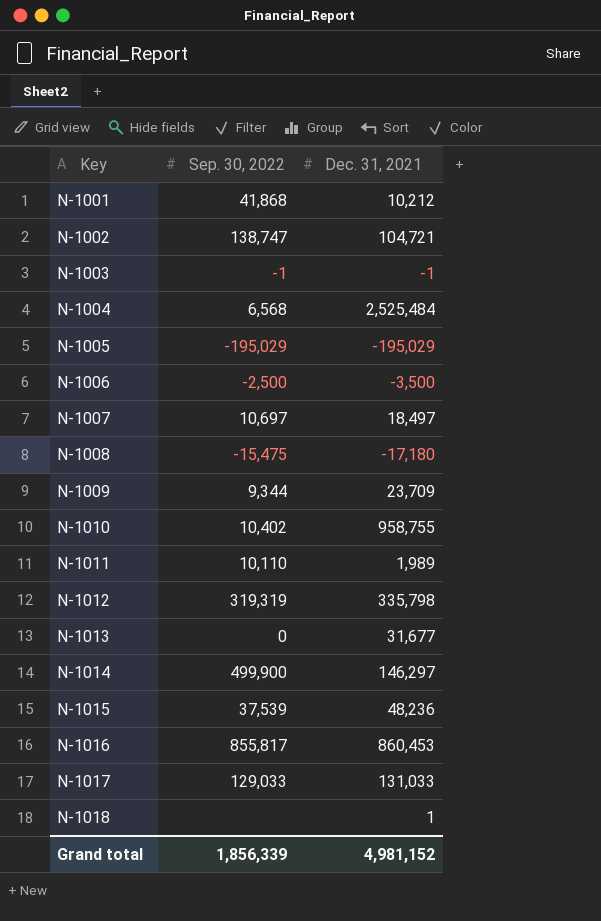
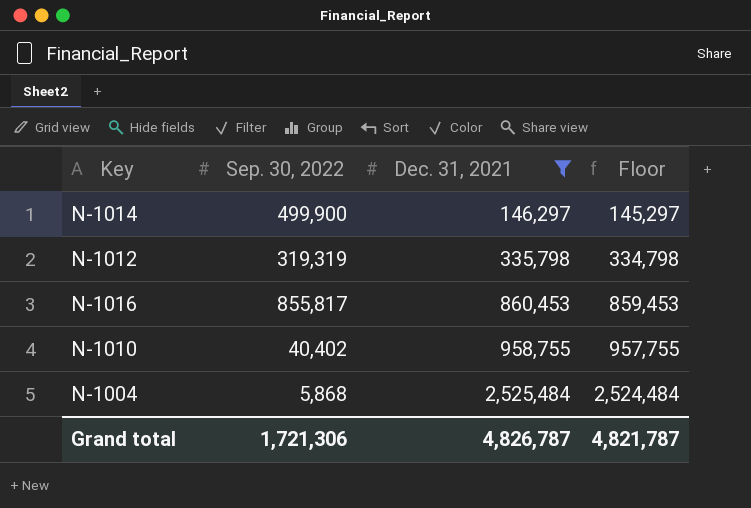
filter: none -> Dec. 31, 2021 >= 146,297
row order: Key ascending -> Dec. 31, 2021 ascending
column Floor | formula: none -> [Dec. 31, 2021] - 1000
N-1010 | Sep. 30, 2022: 10,402 -> 40,402
N-1004 | Sep. 30, 2022: 6,568 -> 5,868
Grand total | Sep. 30, 2022: 1,856,339 -> 1,721,306
Grand total | Dec. 31, 2021: 4,981,152 -> 4,826,787

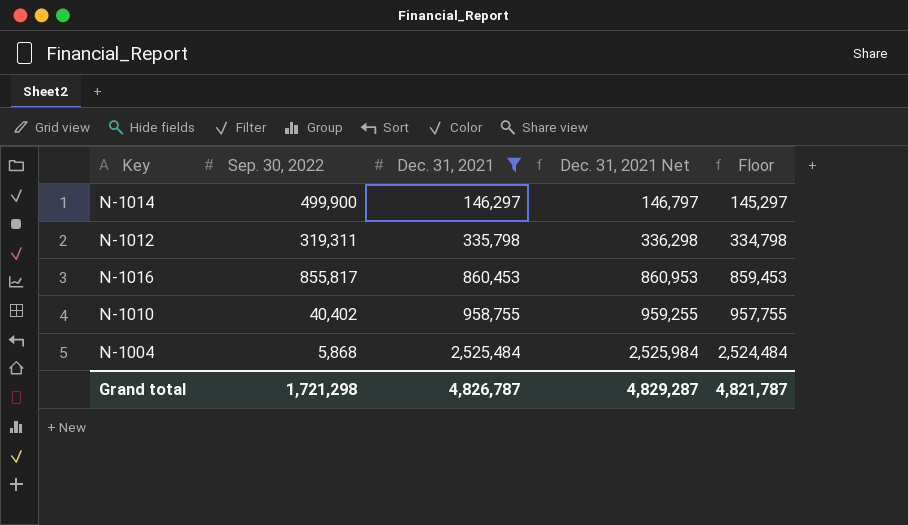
column Dec. 31, 2021 Net | formula: none -> [Dec. 31, 2021] + 500
N-1012 | Sep. 30, 2022: 319,319 -> 319,311
Grand total | Sep. 30, 2022: 1,721,306 -> 1,721,298

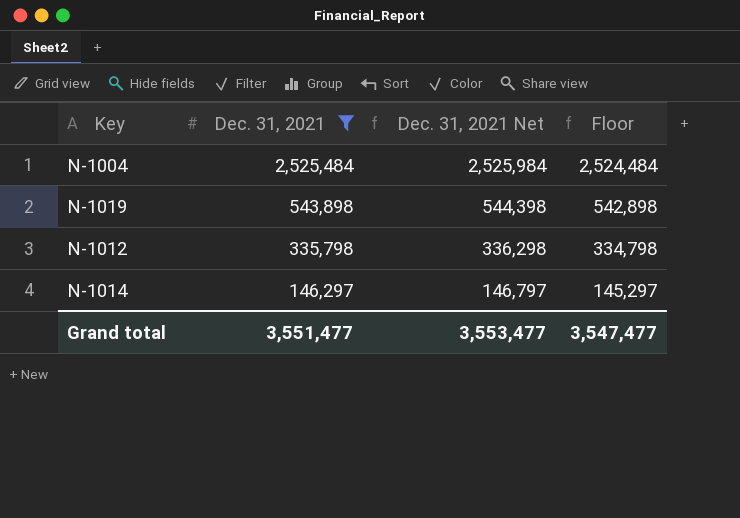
row order: Dec. 31, 2021 ascending -> Dec. 31, 2021 descending
column Sep. 30, 2022 | position: 2 -> none
row N-1016: 855,817 | 860,453 | 860,953 | 859,453 -> none
row N-1010: 40,402 | 958,755 | 959,255 | 957,755 -> none
row N-1019: none -> 543,898 | 544,398 | 542,898
Grand total | Dec. 31, 2021: 4,826,787 -> 3,551,477
Grand total | Dec. 31, 2021 Net: 4,829,287 -> 3,553,477
Grand total | Floor: 4,821,787 -> 3,547,477

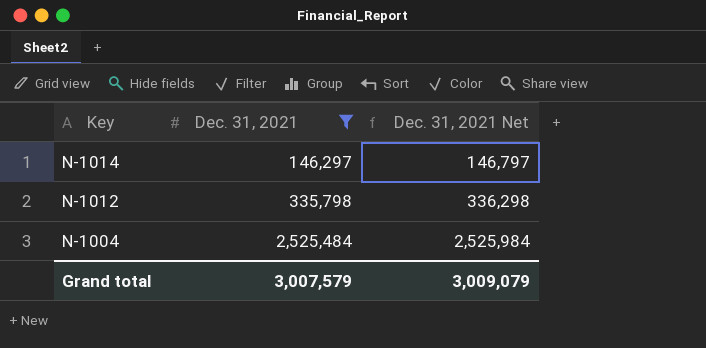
row order: Dec. 31, 2021 descending -> Key descending
column Floor | formula: [Dec. 31, 2021] - 1000 -> none
row N-1019: 543,898 | 544,398 | 542,898 -> none
Grand total | Dec. 31, 2021: 3,551,477 -> 3,007,579
Grand total | Dec. 31, 2021 Net: 3,553,477 -> 3,009,079

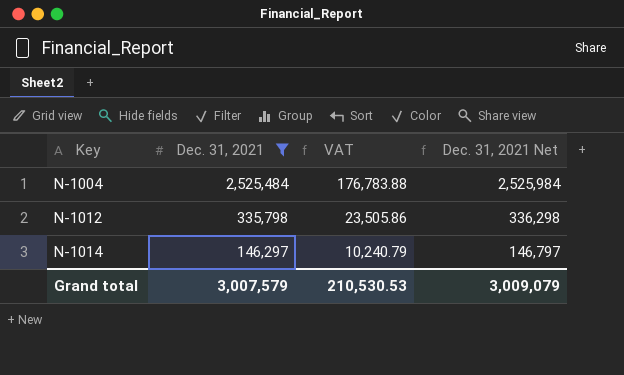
row order: Key descending -> Key ascending
column VAT | formula: none -> [Dec. 31, 2021] * 0.07

